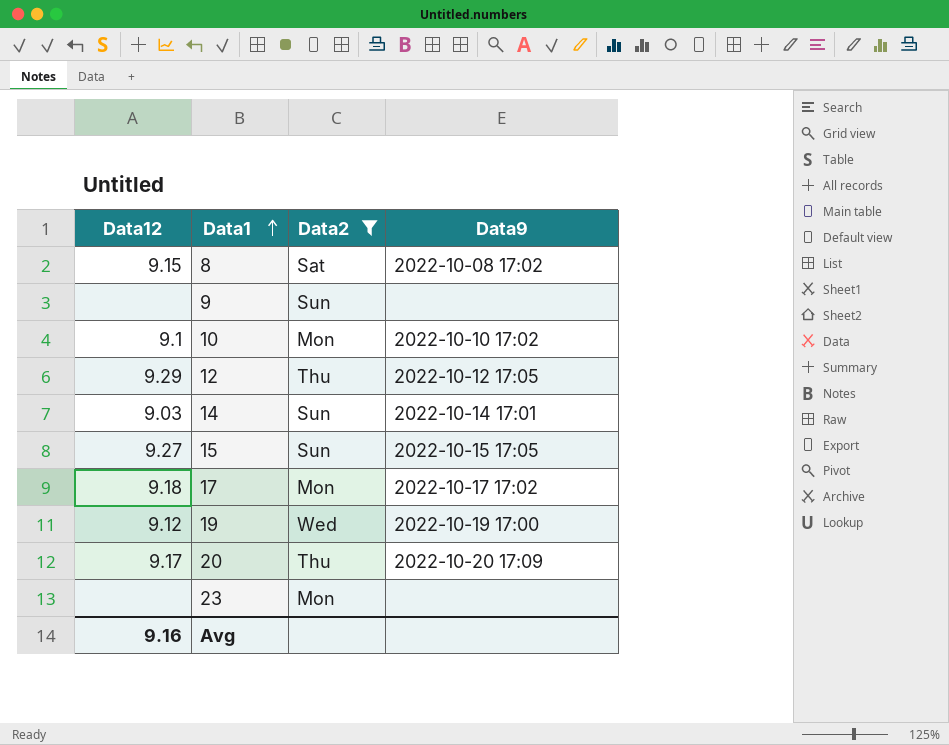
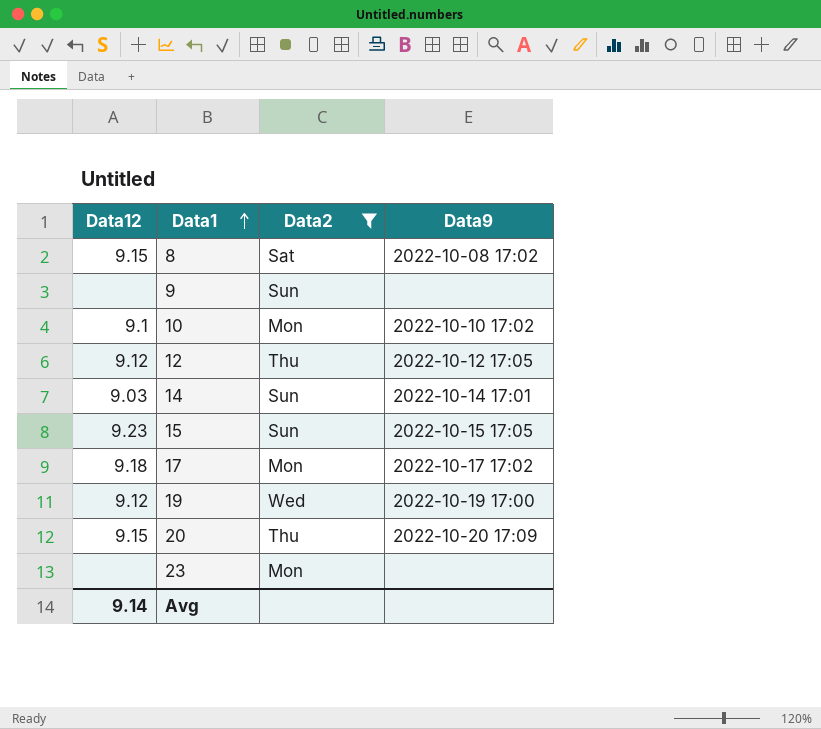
12 | Data12: 9.29 -> 9.12
15 | Data12: 9.27 -> 9.23
20 | Data12: 9.17 -> 9.15
Avg | Data12: 9.16 -> 9.14

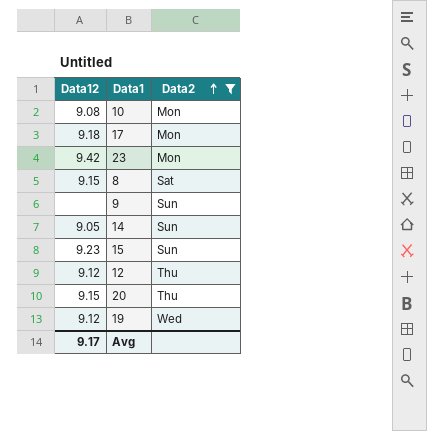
row order: Data1 ascending -> Data2 ascending
column Data9 | position: 4 -> none
10 | Data12: 9.1 -> 9.08
23 | Data12: none -> 9.42
14 | Data12: 9.03 -> 9.05
Avg | Data12: 9.14 -> 9.17

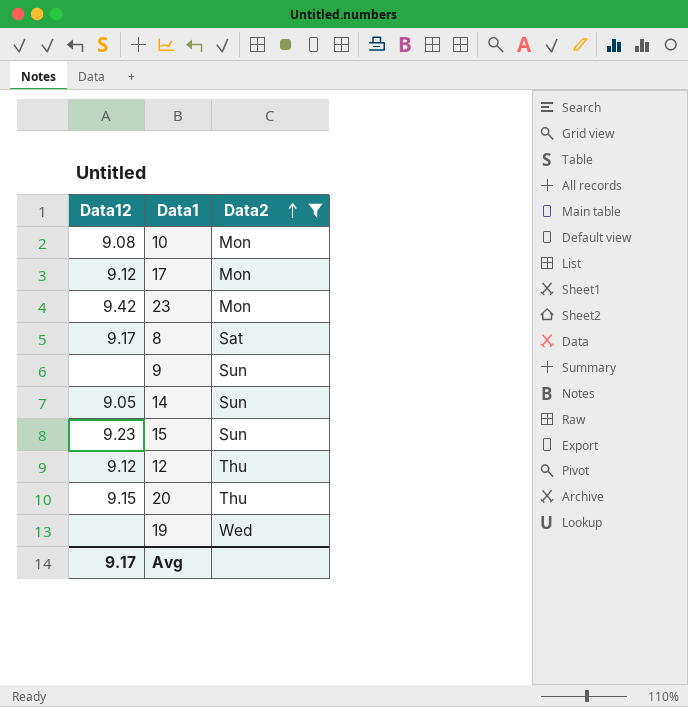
17 | Data12: 9.18 -> 9.12
8 | Data12: 9.15 -> 9.17
19 | Data12: 9.12 -> none

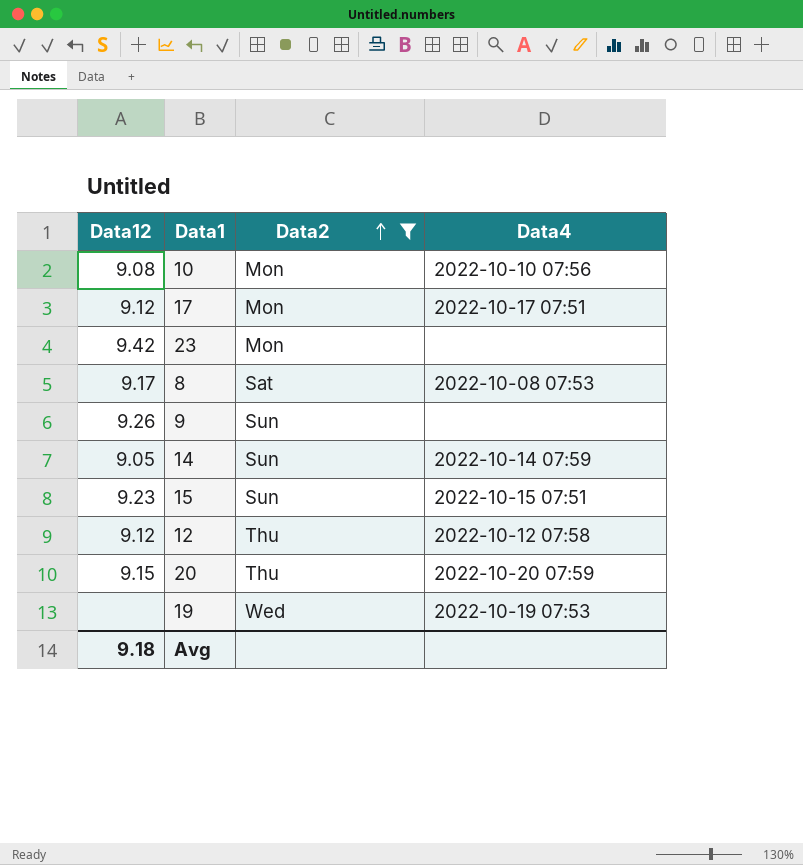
column Data4 | position: none -> 4
9 | Data12: none -> 9.26
Avg | Data12: 9.17 -> 9.18

